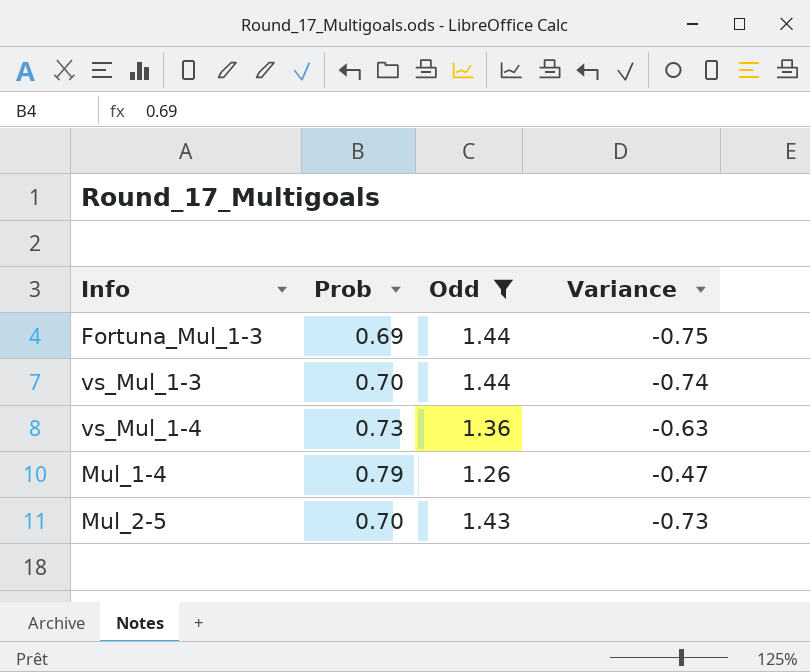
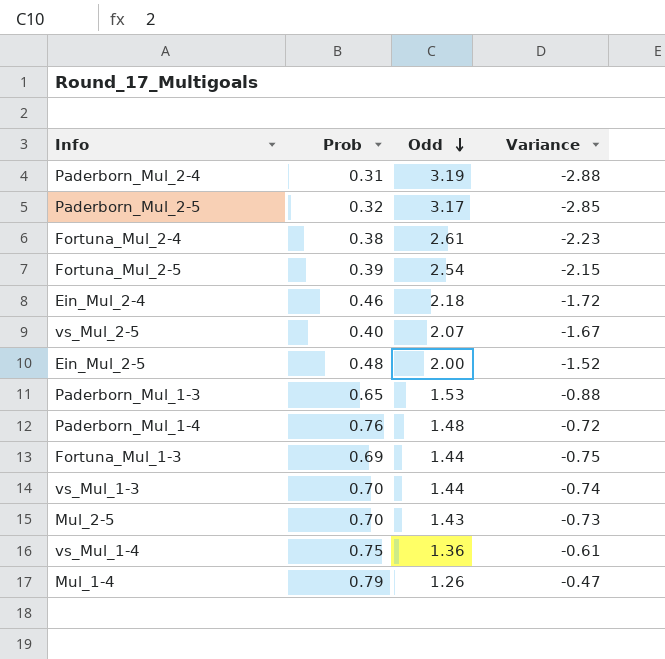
filter: Odd <= 1.44 -> none
row order: none -> Odd descending
vs_Mul_1-4 | Prob: 0.73 -> 0.75
vs_Mul_1-4 | Variance: -0.63 -> -0.61

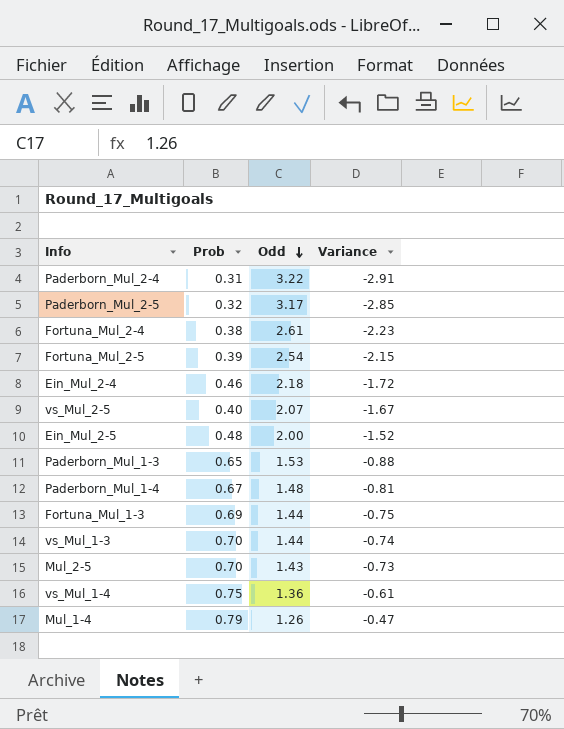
Paderborn_Mul_2-4 | Odd: 3.19 -> 3.22
Paderborn_Mul_2-4 | Variance: -2.88 -> -2.91
Paderborn_Mul_1-4 | Prob: 0.76 -> 0.67
Paderborn_Mul_1-4 | Variance: -0.72 -> -0.81

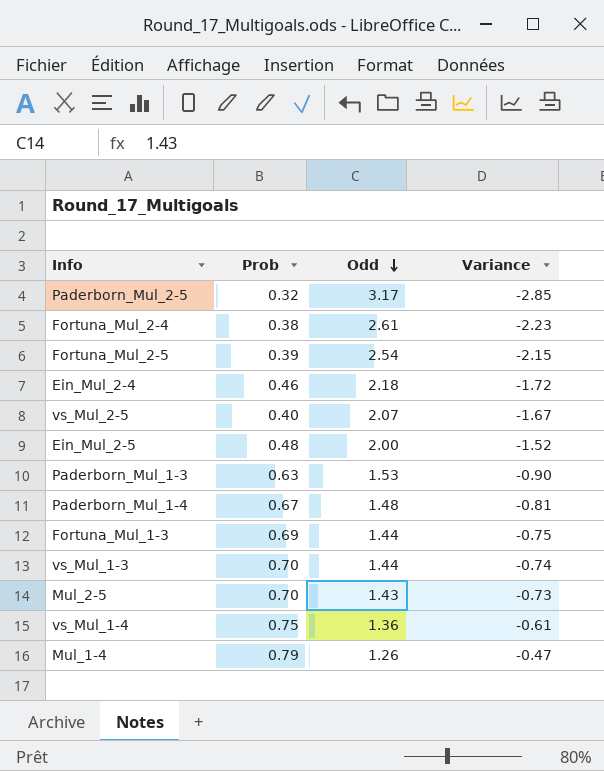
row Paderborn_Mul_2-4: 0.31 | 3.22 | -2.91 -> none
Paderborn_Mul_1-3 | Prob: 0.65 -> 0.63
Paderborn_Mul_1-3 | Variance: -0.88 -> -0.90

